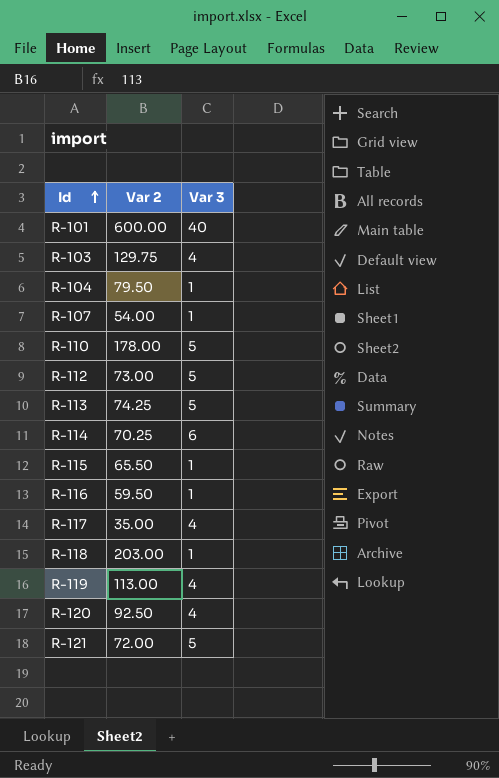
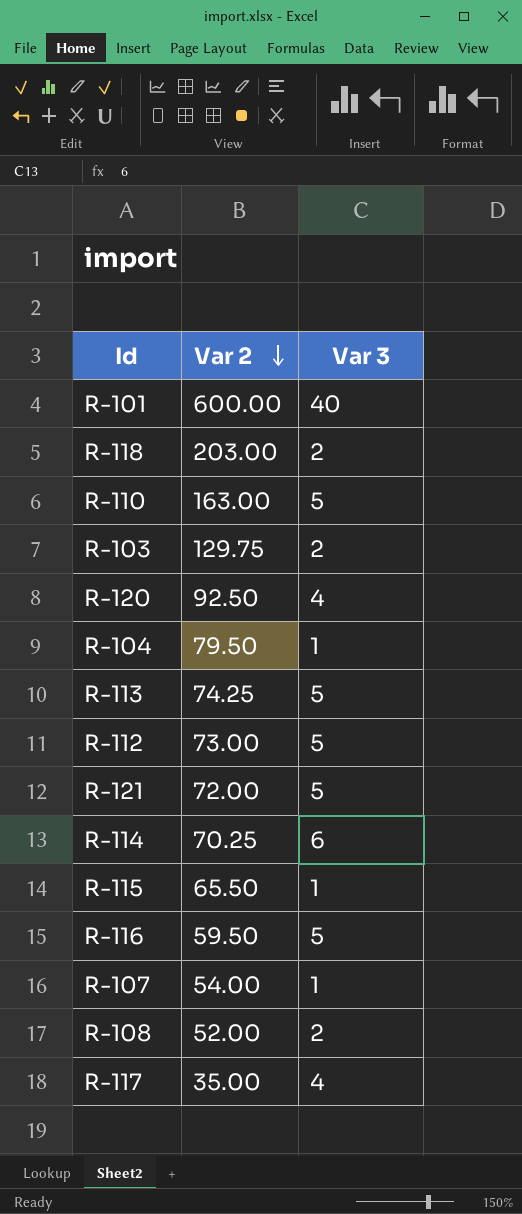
row order: Id ascending -> Var 2 descending
row R-119: 113.00 | 4 -> none
R-118 | Var 3: 1 -> 2
R-110 | Var 2: 178.00 -> 163.00
R-103 | Var 3: 4 -> 2
R-116 | Var 3: 1 -> 5
row R-108: none -> 52.00 | 2

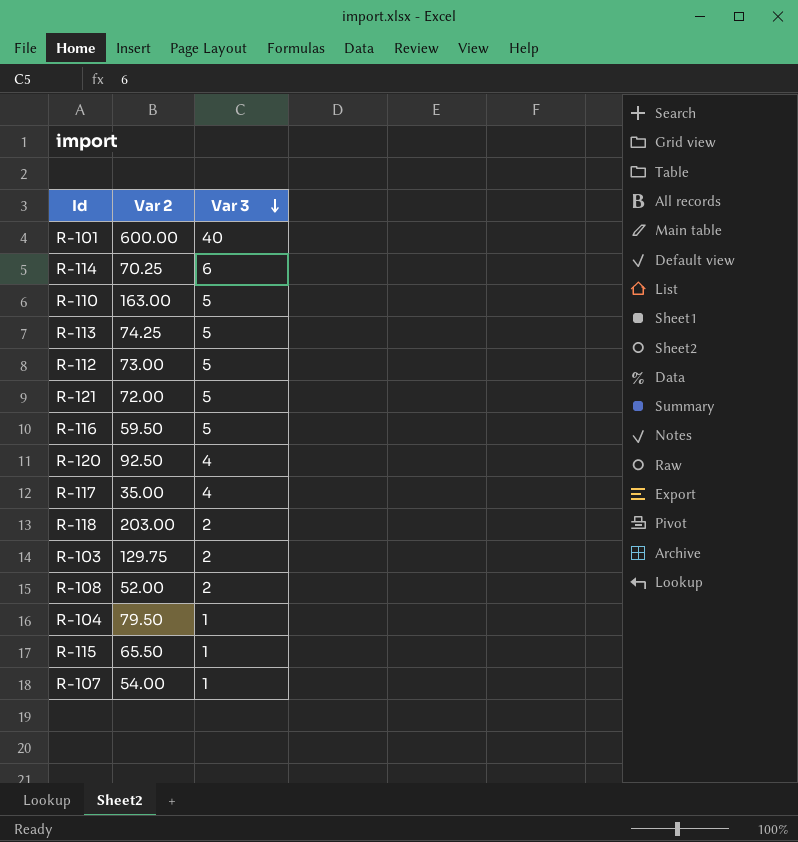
row order: Var 2 descending -> Var 3 descending

